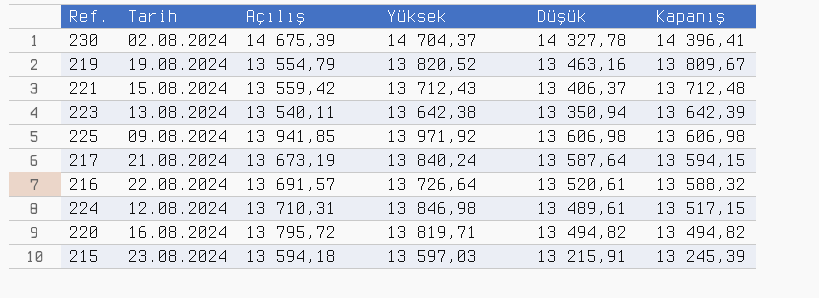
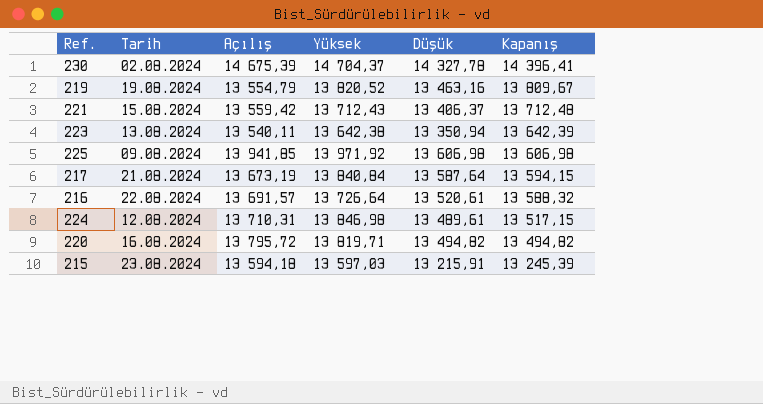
217 | Yüksek: 13 840,24 -> 13 840,84

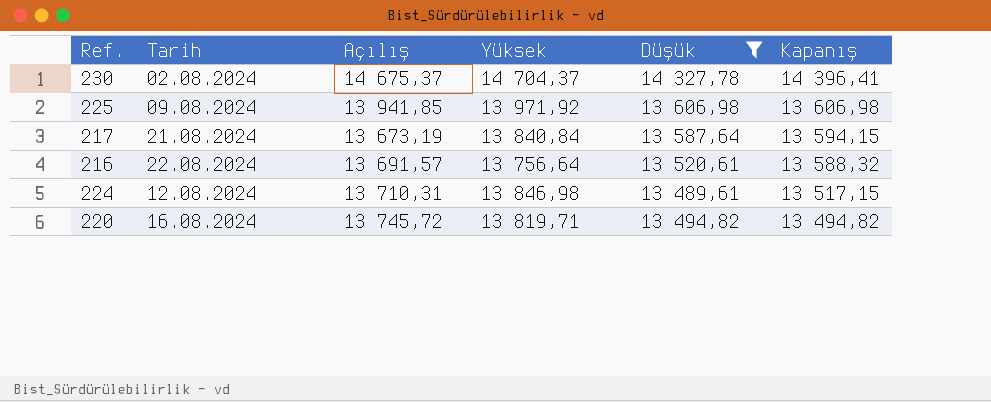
filter: none -> Düşük >= 13 489,61
230 | Açılış: 14 675,39 -> 14 675,37
216 | Yüksek: 13 726,64 -> 13 756,64
220 | Açılış: 13 795,72 -> 13 745,72

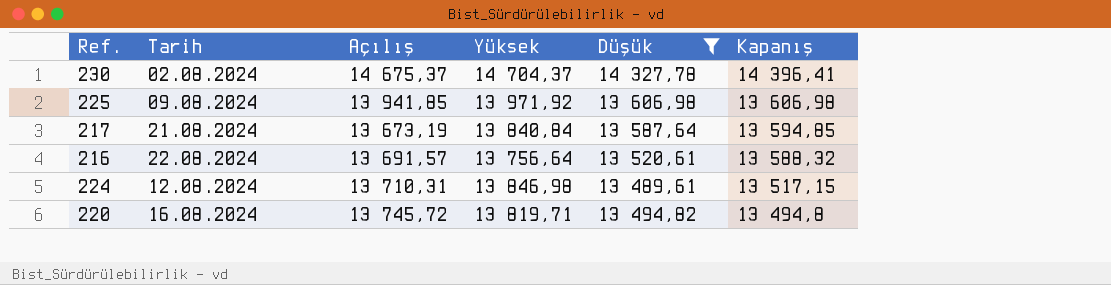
217 | Kapanış: 13 594,15 -> 13 594,85
220 | Kapanış: 13 494,82 -> 13 494,8

